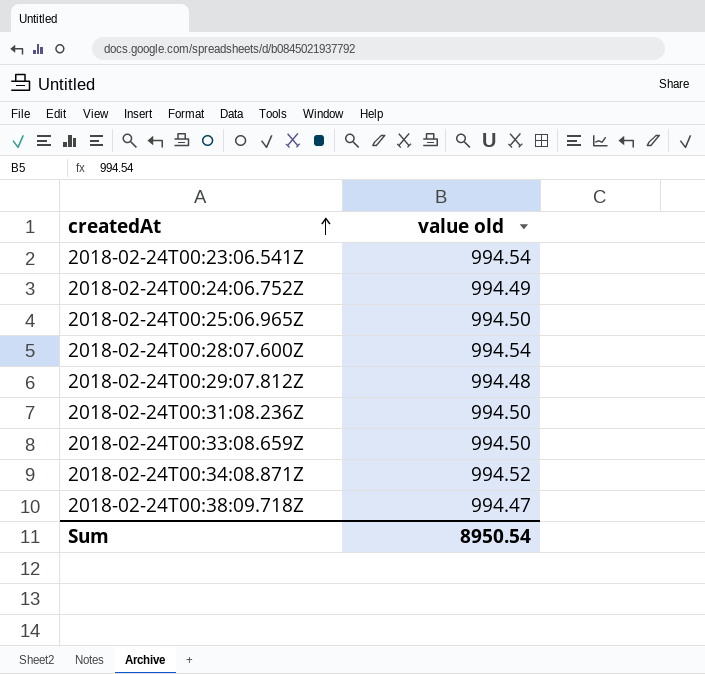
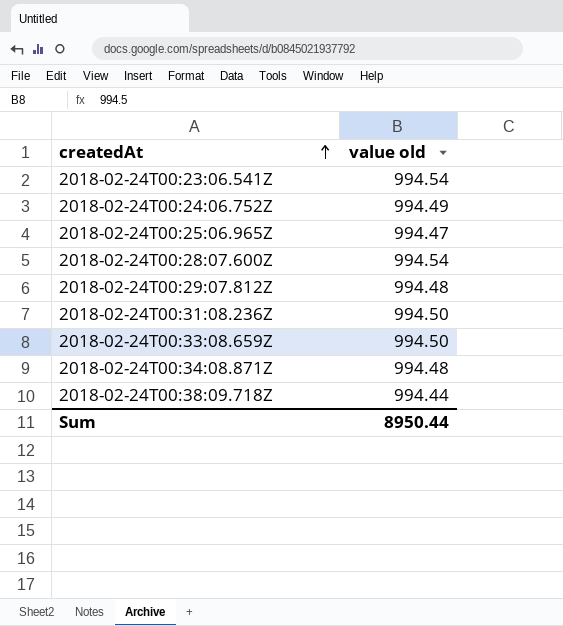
2018-02-24T00:25:06.965Z | value old: 994.50 -> 994.47
2018-02-24T00:34:08.871Z | value old: 994.52 -> 994.48
2018-02-24T00:38:09.718Z | value old: 994.47 -> 994.44
Sum | value old: 8950.54 -> 8950.44

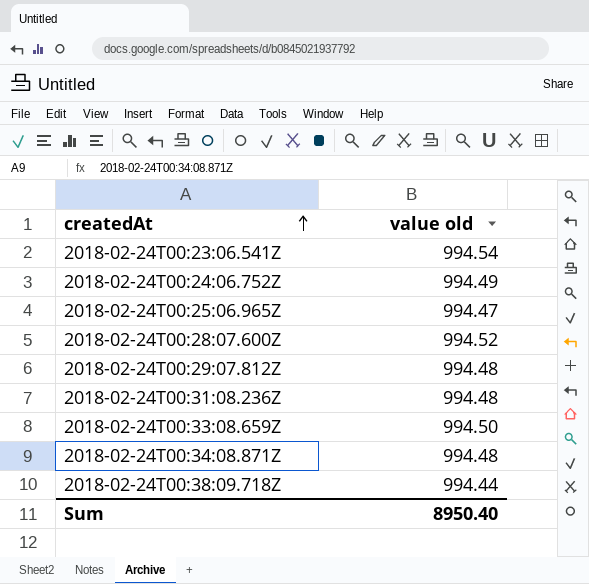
2018-02-24T00:28:07.600Z | value old: 994.54 -> 994.52
2018-02-24T00:31:08.236Z | value old: 994.50 -> 994.48
Sum | value old: 8950.44 -> 8950.40

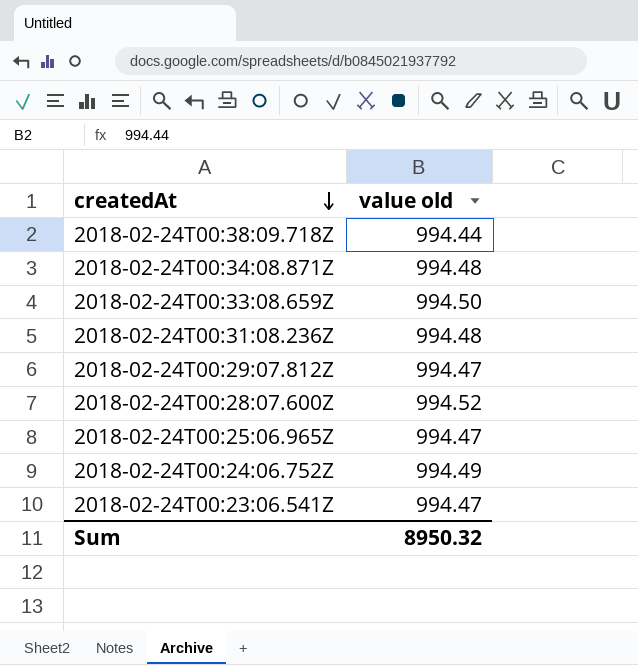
row order: createdAt ascending -> createdAt descending
2018-02-24T00:29:07.812Z | value old: 994.48 -> 994.47
2018-02-24T00:23:06.541Z | value old: 994.54 -> 994.47
Sum | value old: 8950.40 -> 8950.32

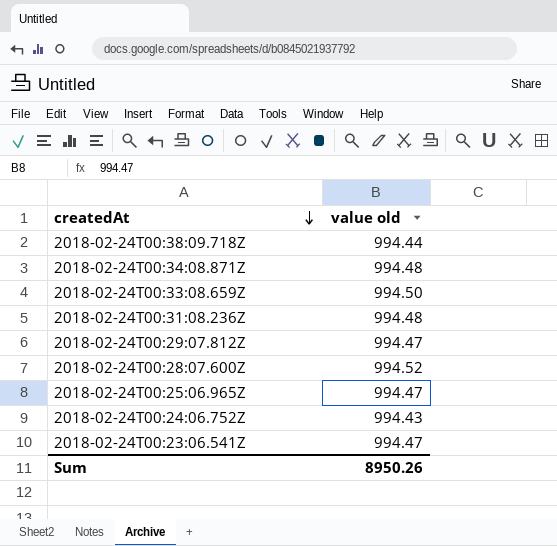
2018-02-24T00:24:06.752Z | value old: 994.49 -> 994.43
Sum | value old: 8950.32 -> 8950.26

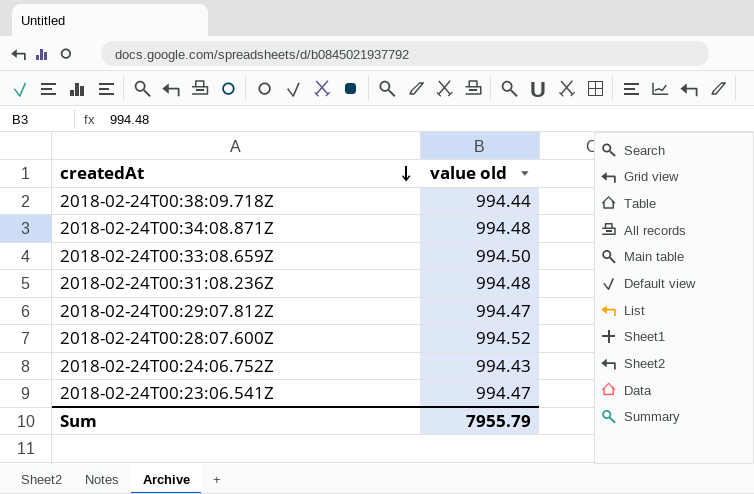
row 2018-02-24T00:25:06.965Z: 994.47 -> none
Sum | value old: 8950.26 -> 7955.79

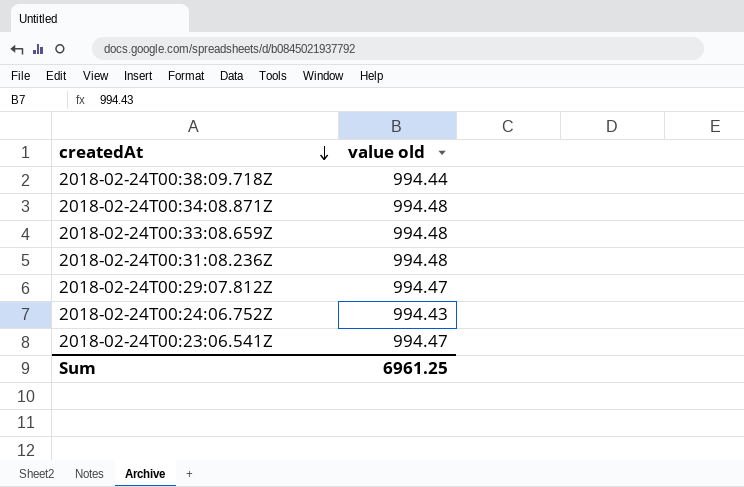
row 2018-02-24T00:28:07.600Z: 994.52 -> none
2018-02-24T00:33:08.659Z | value old: 994.50 -> 994.48
Sum | value old: 7955.79 -> 6961.25

